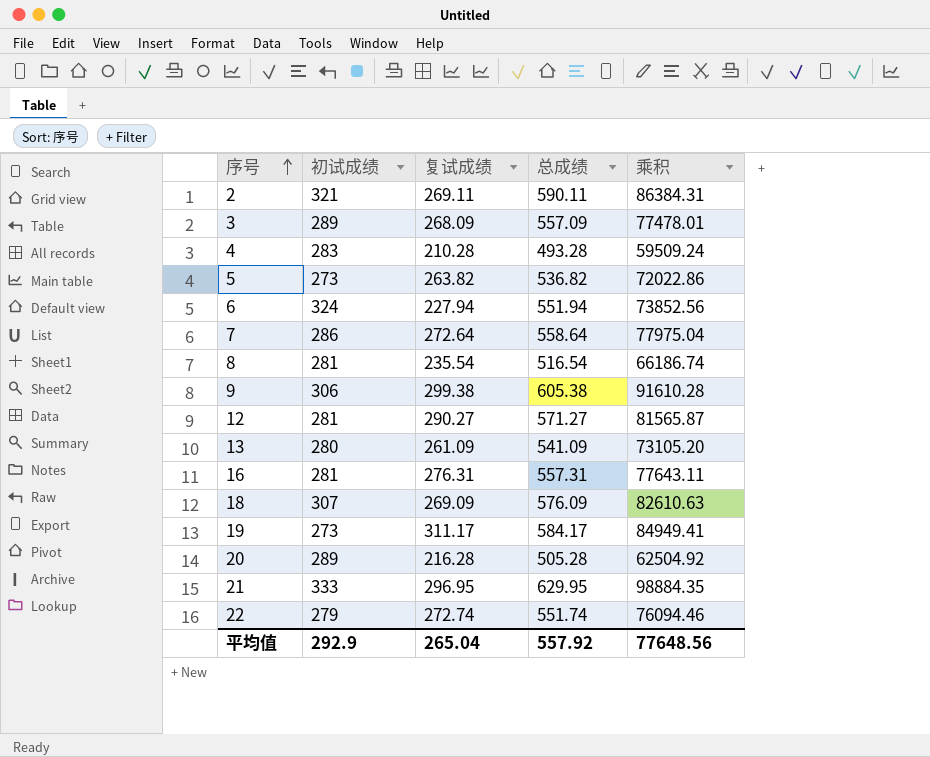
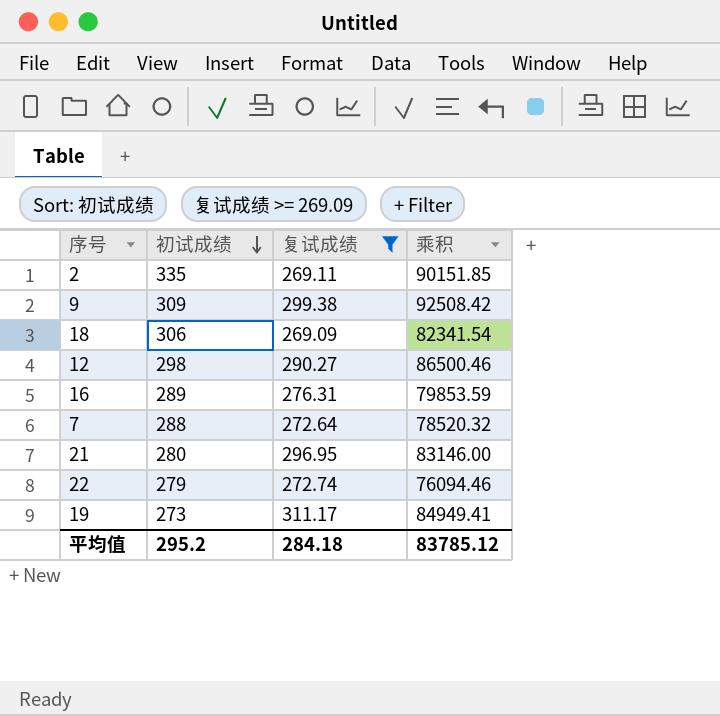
filter: none -> 复试成绩 >= 269.09
row order: 序号 ascending -> 初试成绩 descending
column 总成绩 | formula: [初试成绩] + [复试成绩] -> none
2 | 初试成绩: 321 -> 335
2 | 乘积: 86384.31 -> 90151.85
9 | 初试成绩: 306 -> 309
9 | 乘积: 91610.28 -> 92508.42
18 | 初试成绩: 307 -> 306
18 | 乘积: 82610.63 -> 82341.54
12 | 初试成绩: 281 -> 298
12 | 乘积: 81565.87 -> 86500.46
16 | 初试成绩: 281 -> 289
16 | 乘积: 77643.11 -> 79853.59
7 | 初试成绩: 286 -> 288
7 | 乘积: 77975.04 -> 78520.32
21 | 初试成绩: 333 -> 280
21 | 乘积: 98884.35 -> 83146.00
平均值 | 初试成绩: 292.9 -> 295.2
平均值 | 复试成绩: 265.04 -> 284.18
平均值 | 乘积: 77648.56 -> 83785.12

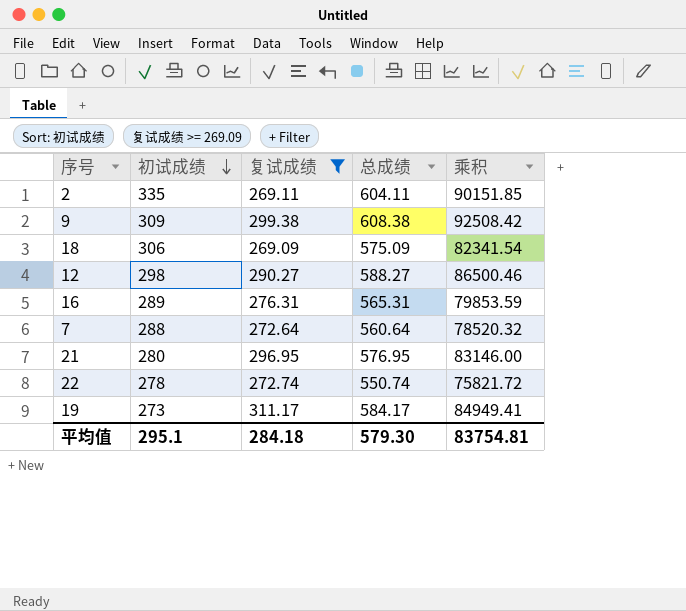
column 总成绩 | formula: none -> [初试成绩] + [复试成绩]
22 | 初试成绩: 279 -> 278
22 | 乘积: 76094.46 -> 75821.72
平均值 | 初试成绩: 295.2 -> 295.1
平均值 | 乘积: 83785.12 -> 83754.81

